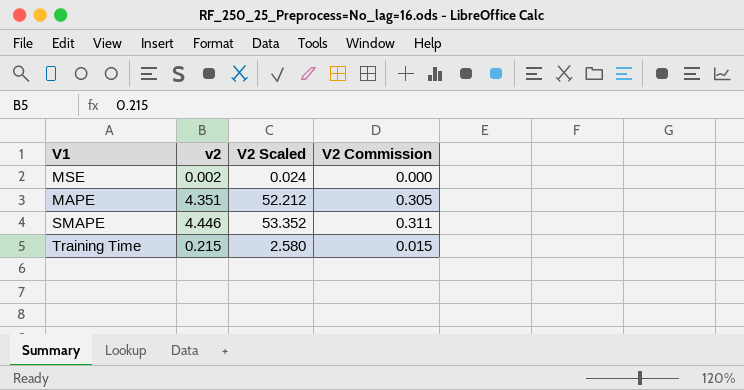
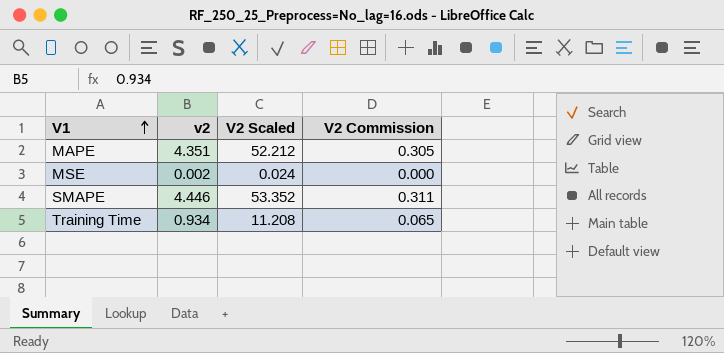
row order: none -> V1 ascending
Training Time | v2: 0.215 -> 0.934
Training Time | V2 Scaled: 2.580 -> 11.208
Training Time | V2 Commission: 0.015 -> 0.065

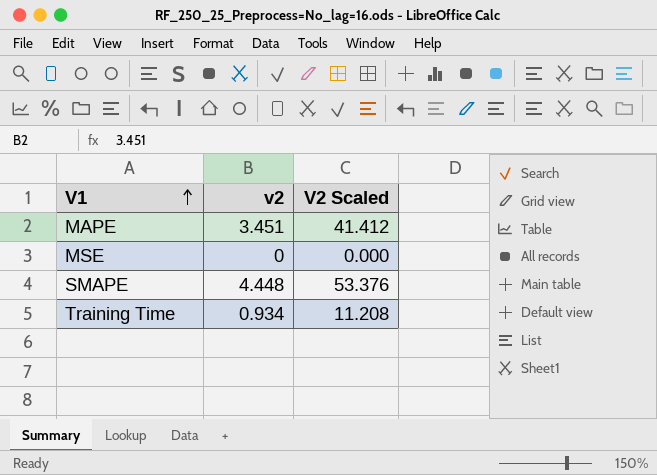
column V2 Commission | formula: [v2] * 0.07 -> none
MAPE | v2: 4.351 -> 3.451
MAPE | V2 Scaled: 52.212 -> 41.412
MSE | v2: 0.002 -> 0
MSE | V2 Scaled: 0.024 -> 0.000
SMAPE | v2: 4.446 -> 4.448
SMAPE | V2 Scaled: 53.352 -> 53.376

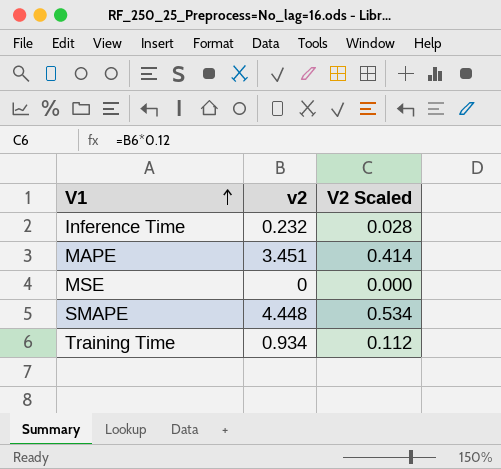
column V2 Scaled | formula: [v2] * 12 -> [v2] * 0.12
row Inference Time: none -> 0.232 | 0.028

